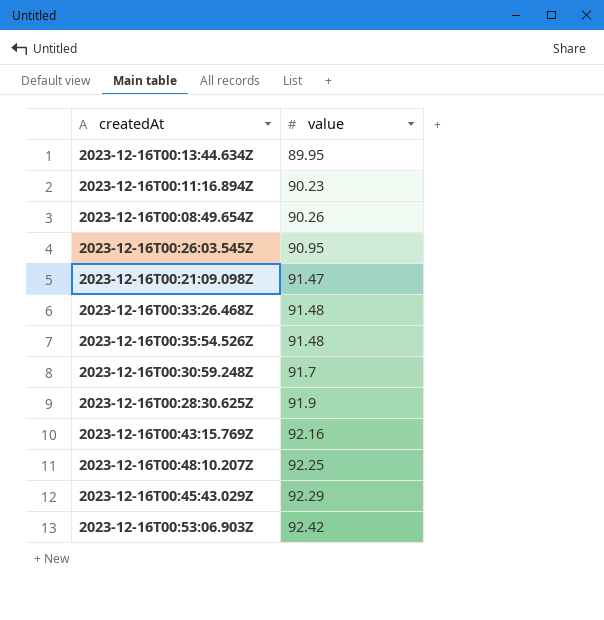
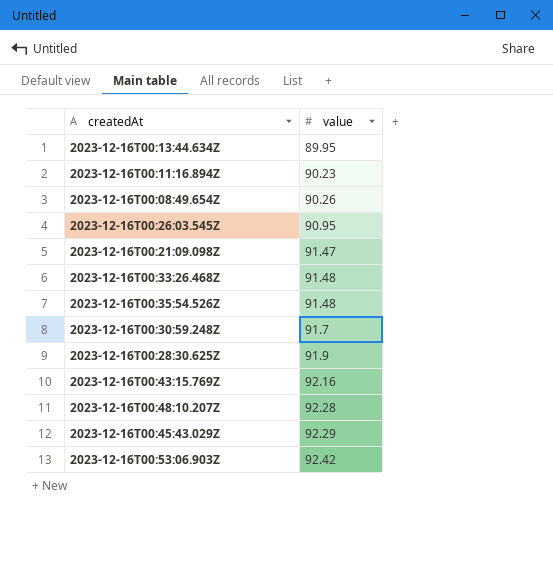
2023-12-16T00:48:10.207Z | value: 92.25 -> 92.28

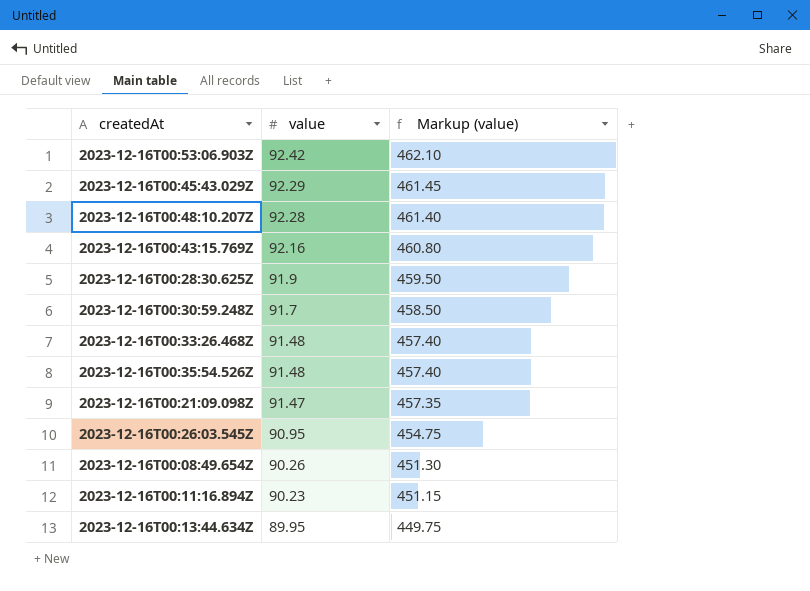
row order: value ascending -> value descending
column Markup (value) | formula: none -> [value] * 5

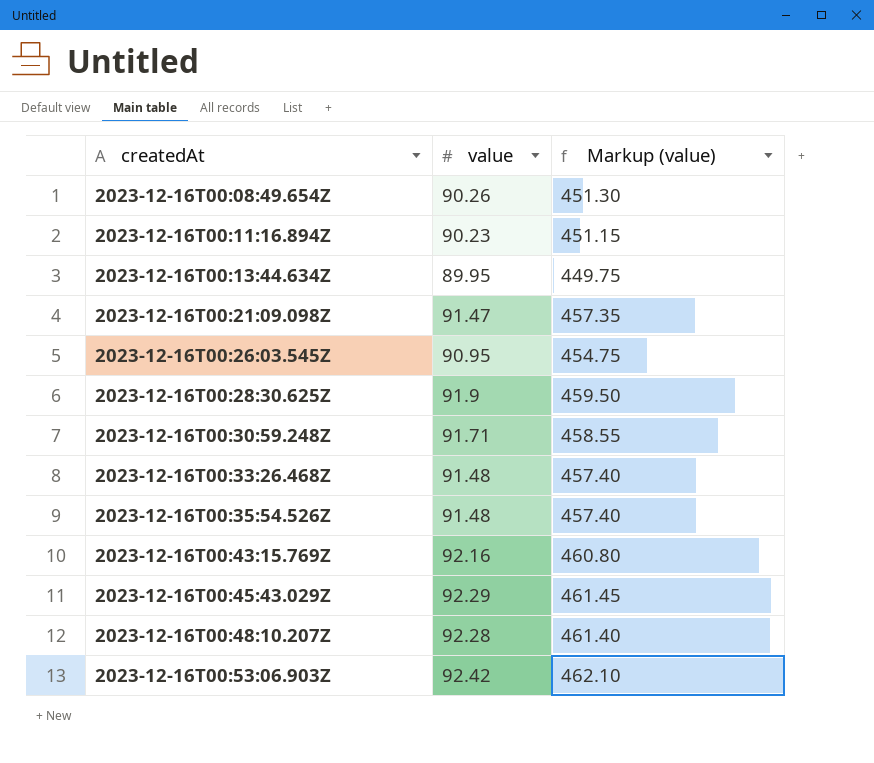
row order: value descending -> createdAt ascending
2023-12-16T00:30:59.248Z | value: 91.7 -> 91.71
2023-12-16T00:30:59.248Z | Markup (value): 458.50 -> 458.55

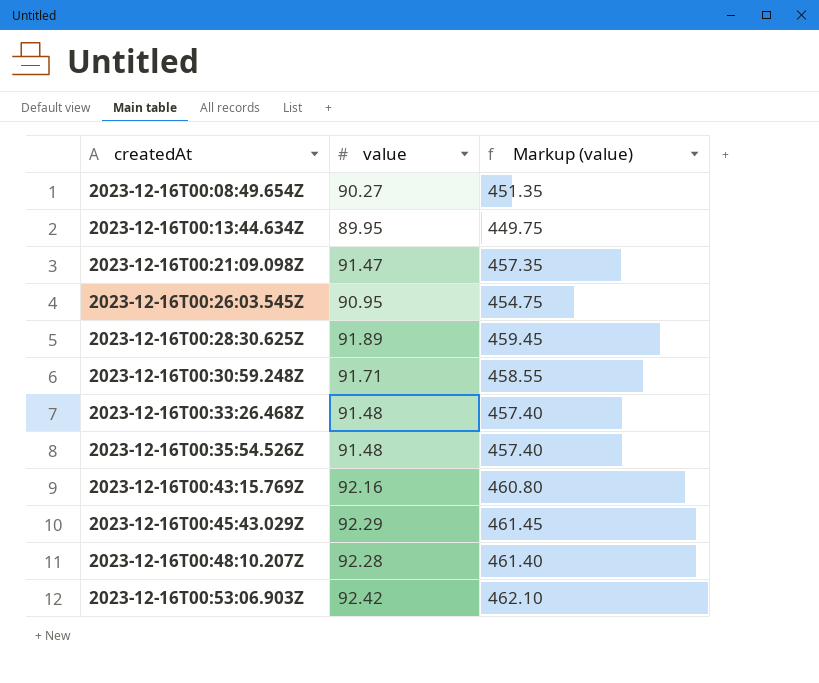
row 2023-12-16T00:11:16.894Z: 90.23 | 451.15 -> none
2023-12-16T00:08:49.654Z | value: 90.26 -> 90.27
2023-12-16T00:08:49.654Z | Markup (value): 451.30 -> 451.35
2023-12-16T00:28:30.625Z | value: 91.9 -> 91.89
2023-12-16T00:28:30.625Z | Markup (value): 459.50 -> 459.45

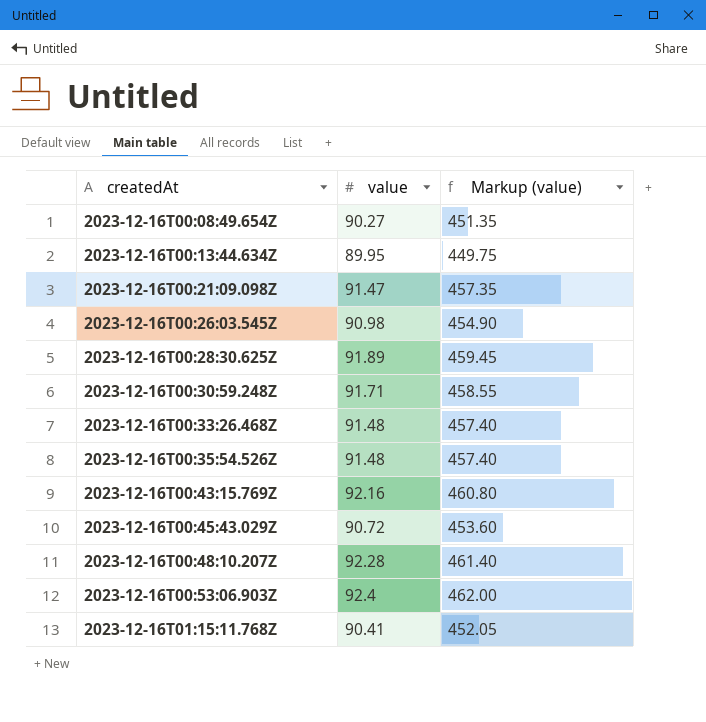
2023-12-16T00:26:03.545Z | value: 90.95 -> 90.98
2023-12-16T00:26:03.545Z | Markup (value): 454.75 -> 454.90
2023-12-16T00:45:43.029Z | value: 92.29 -> 90.72
2023-12-16T00:45:43.029Z | Markup (value): 461.45 -> 453.60
2023-12-16T00:53:06.903Z | value: 92.42 -> 92.4
2023-12-16T00:53:06.903Z | Markup (value): 462.10 -> 462.00
row 2023-12-16T01:15:11.768Z: none -> 90.41 | 452.05

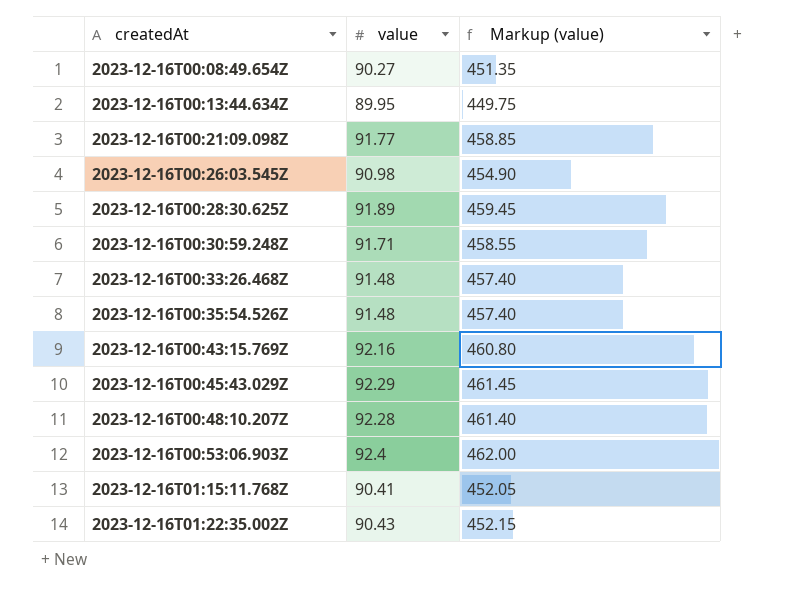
2023-12-16T00:21:09.098Z | value: 91.47 -> 91.77
2023-12-16T00:21:09.098Z | Markup (value): 457.35 -> 458.85
2023-12-16T00:45:43.029Z | value: 90.72 -> 92.29
2023-12-16T00:45:43.029Z | Markup (value): 453.60 -> 461.45
row 2023-12-16T01:22:35.002Z: none -> 90.43 | 452.15

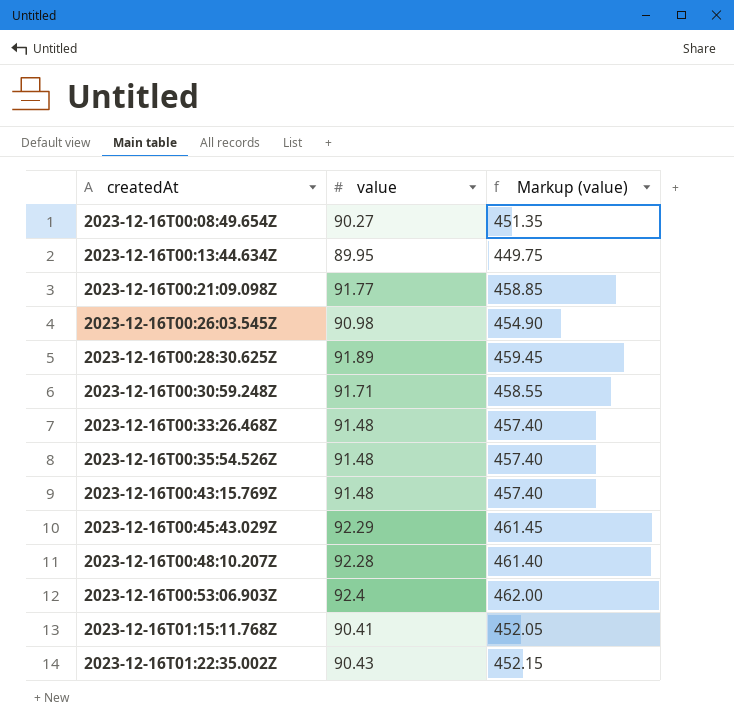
2023-12-16T00:43:15.769Z | value: 92.16 -> 91.48
2023-12-16T00:43:15.769Z | Markup (value): 460.80 -> 457.40

